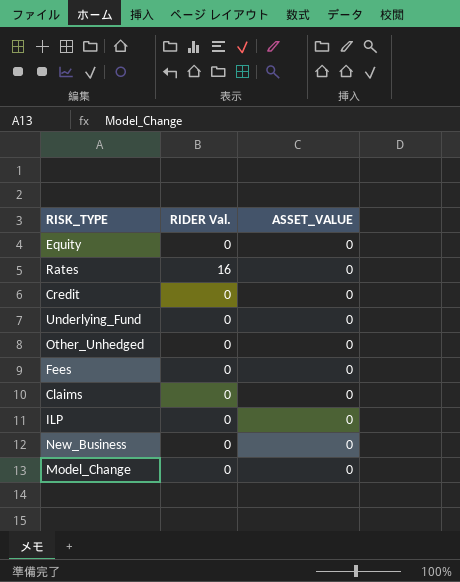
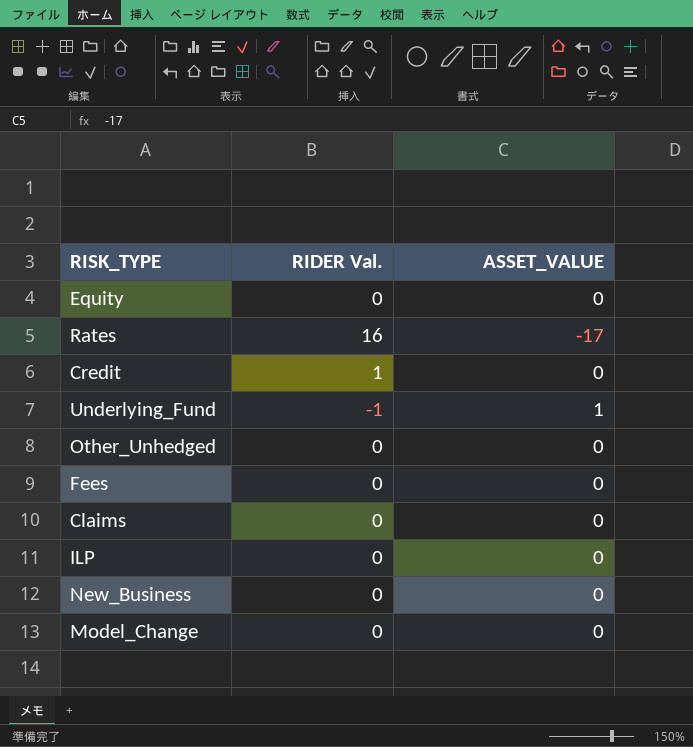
Rates | ASSET_VALUE: 0 -> -17
Credit | RIDER Val.: 0 -> 1
Underlying_Fund | RIDER Val.: 0 -> -1
Underlying_Fund | ASSET_VALUE: 0 -> 1

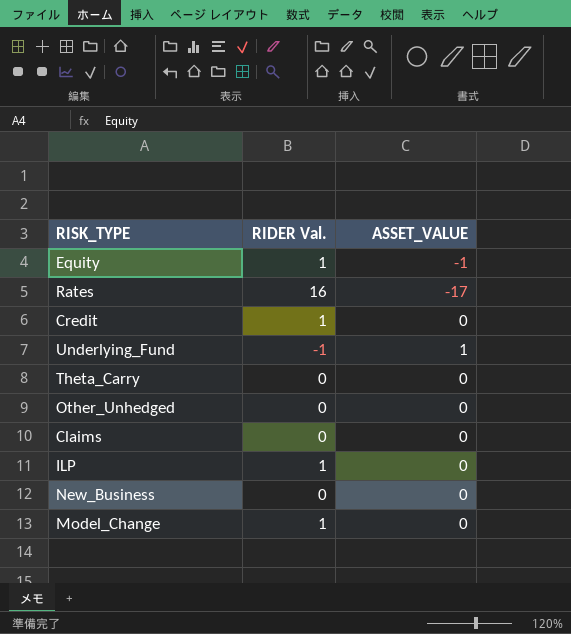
row Fees: 0 | 0 -> none
Equity | RIDER Val.: 0 -> 1
Equity | ASSET_VALUE: 0 -> -1
row Theta_Carry: none -> 0 | 0
ILP | RIDER Val.: 0 -> 1
Model_Change | RIDER Val.: 0 -> 1

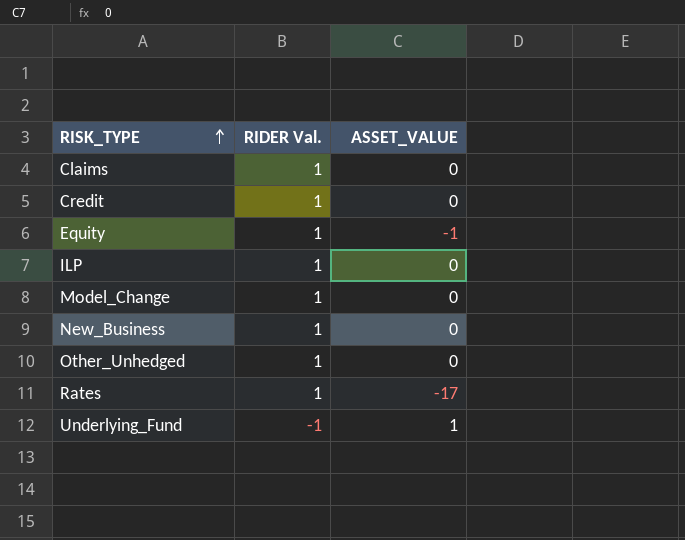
row order: none -> RISK_TYPE ascending
row Theta_Carry: 0 | 0 -> none
Claims | RIDER Val.: 0 -> 1
New_Business | RIDER Val.: 0 -> 1
Other_Unhedged | RIDER Val.: 0 -> 1
Rates | RIDER Val.: 16 -> 1

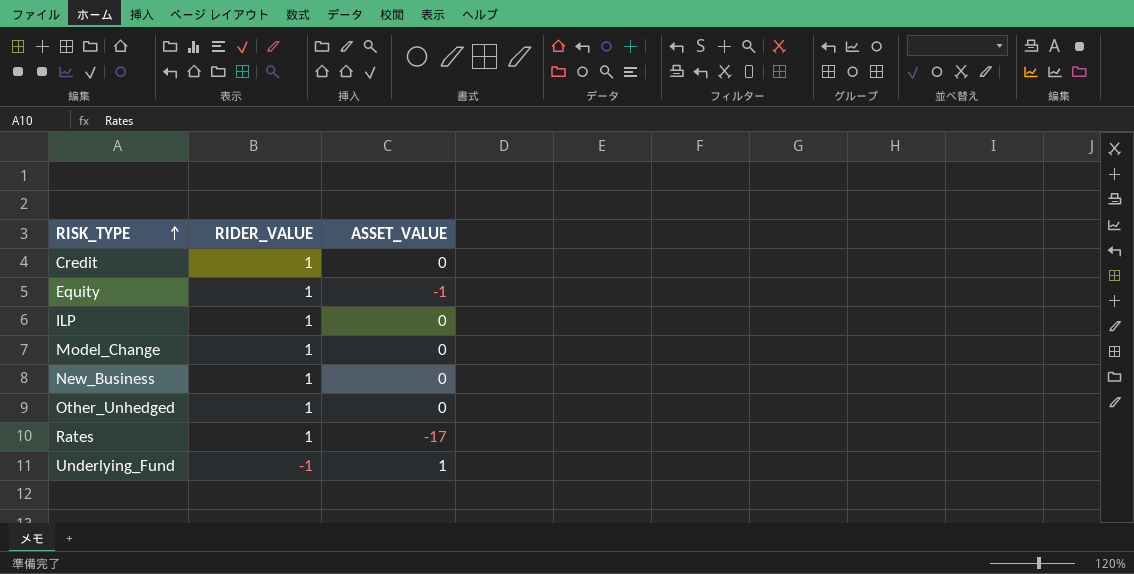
column name: RIDER Val. -> RIDER_VALUE
row Claims: 1 | 0 -> none

